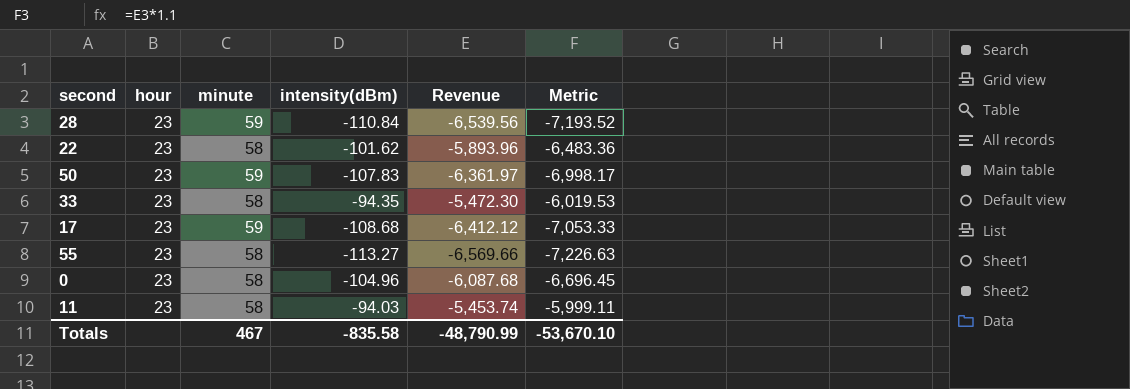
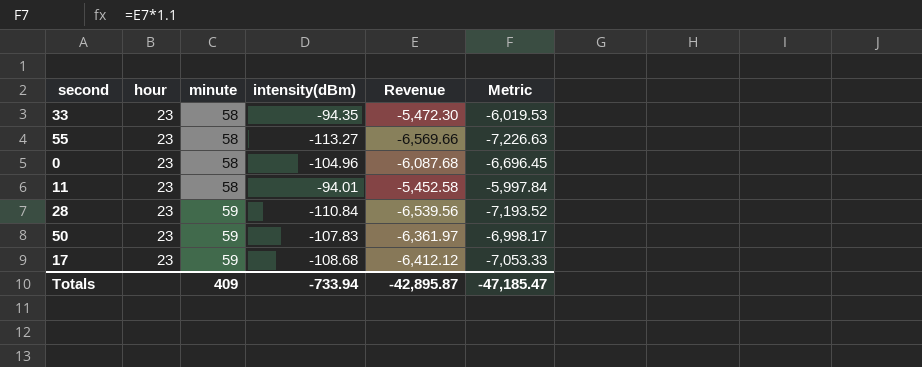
row order: none -> minute ascending
row 22: 23 | 58 | -101.62 | -5,893.96 | -6,483.36 -> none
11 | intensity(dBm): -94.03 -> -94.01
11 | Revenue: -5,453.74 -> -5,452.58
11 | Metric: -5,999.11 -> -5,997.84
Totals | minute: 467 -> 409
Totals | intensity(dBm): -835.58 -> -733.94
Totals | Revenue: -48,790.99 -> -42,895.87
Totals | Metric: -53,670.10 -> -47,185.47

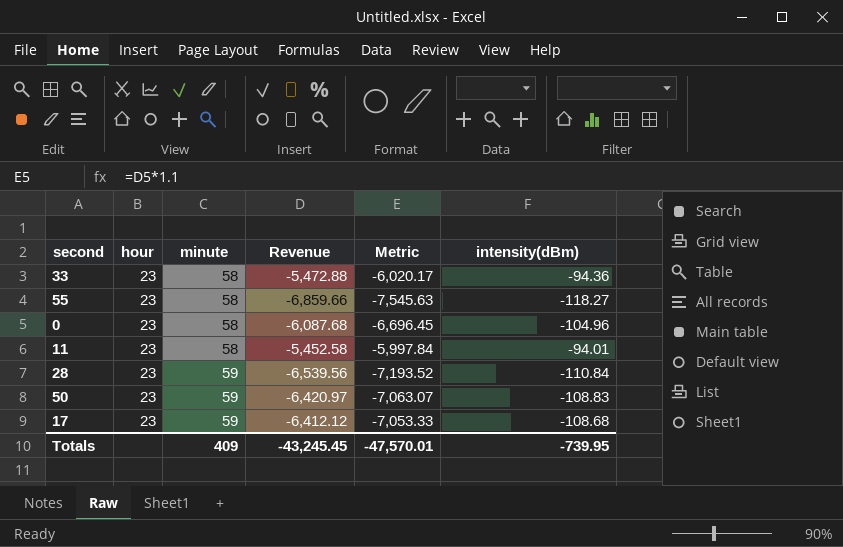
column intensity(dBm) | position: 4 -> 6
33 | Revenue: -5,472.30 -> -5,472.88
33 | Metric: -6,019.53 -> -6,020.17
33 | intensity(dBm): -94.35 -> -94.36
55 | Revenue: -6,569.66 -> -6,859.66
55 | Metric: -7,226.63 -> -7,545.63
55 | intensity(dBm): -113.27 -> -118.27
50 | Revenue: -6,361.97 -> -6,420.97
50 | Metric: -6,998.17 -> -7,063.07
50 | intensity(dBm): -107.83 -> -108.83
Totals | Revenue: -42,895.87 -> -43,245.45
Totals | Metric: -47,185.47 -> -47,570.01
Totals | intensity(dBm): -733.94 -> -739.95

